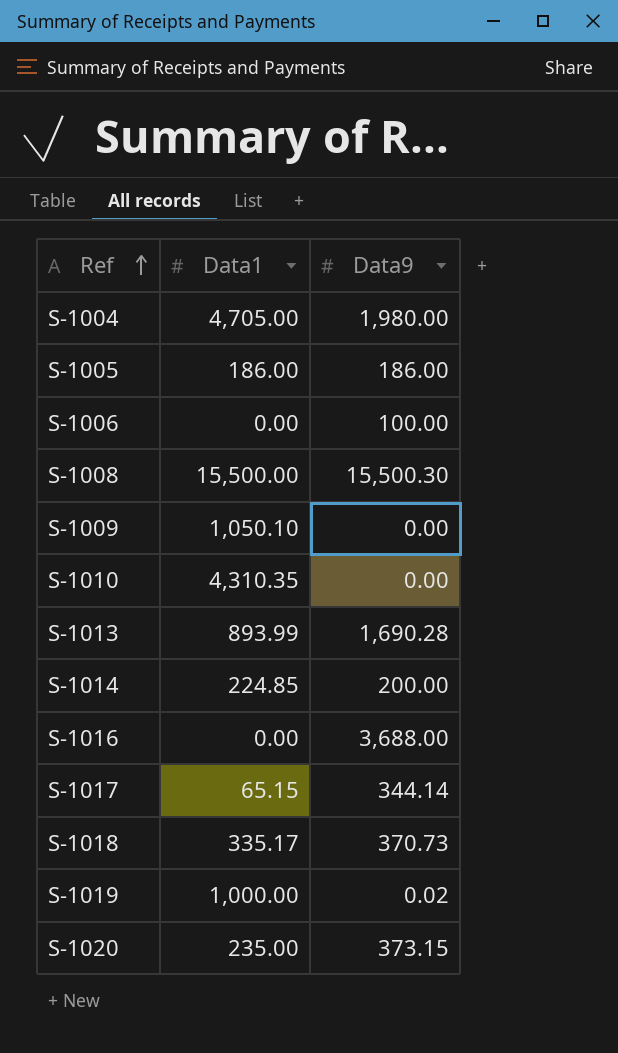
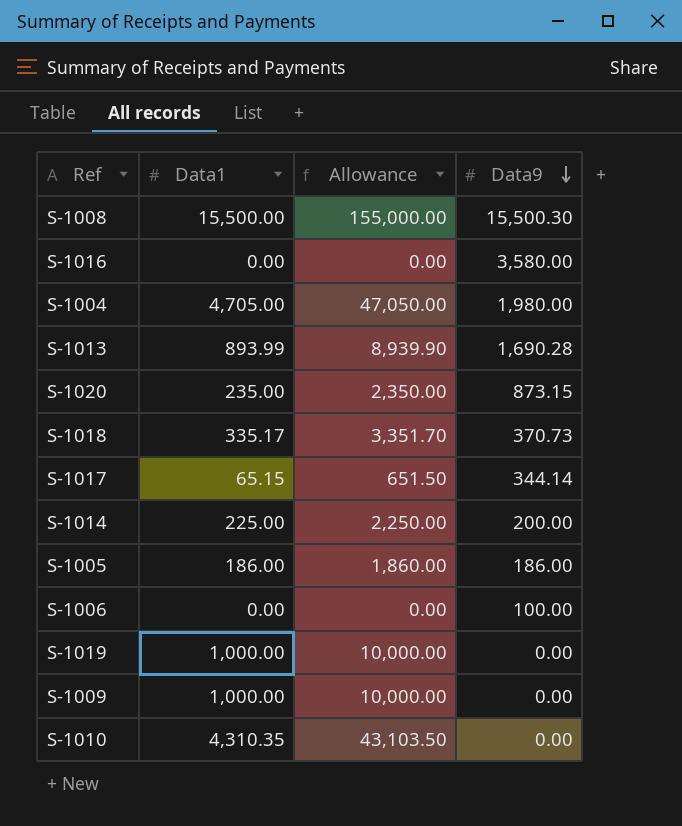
row order: Ref ascending -> Data9 descending
column Allowance | formula: none -> [Data1] * 10
S-1016 | Data9: 3,688.00 -> 3,580.00
S-1020 | Data9: 373.15 -> 873.15
S-1014 | Data1: 224.85 -> 225.00
S-1019 | Data9: 0.02 -> 0.00
S-1009 | Data1: 1,050.10 -> 1,000.00

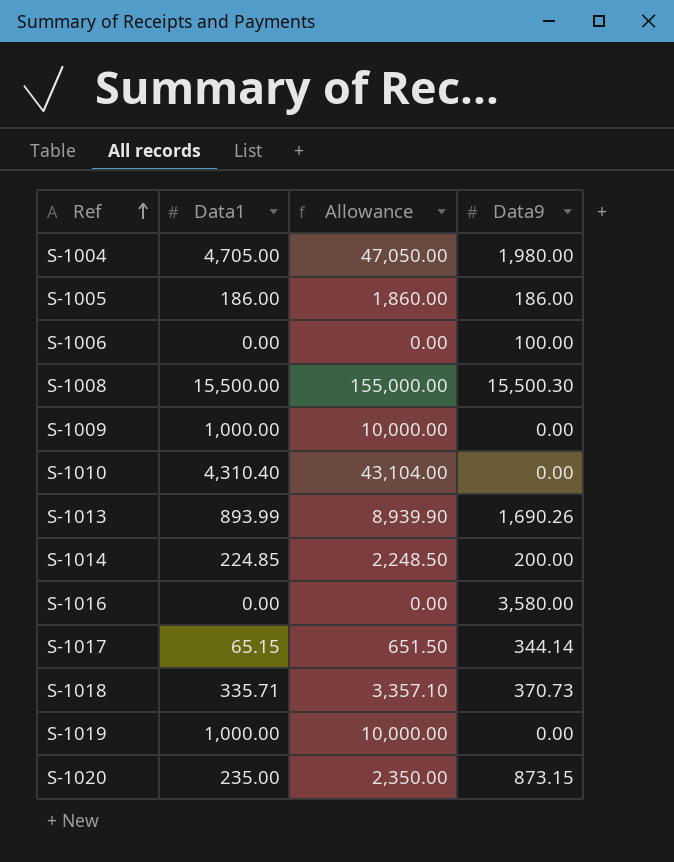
row order: Data9 descending -> Ref ascending
S-1010 | Data1: 4,310.35 -> 4,310.40
S-1010 | Allowance: 43,103.50 -> 43,104.00
S-1013 | Data9: 1,690.28 -> 1,690.26
S-1014 | Data1: 225.00 -> 224.85
S-1014 | Allowance: 2,250.00 -> 2,248.50
S-1018 | Data1: 335.17 -> 335.71
S-1018 | Allowance: 3,351.70 -> 3,357.10

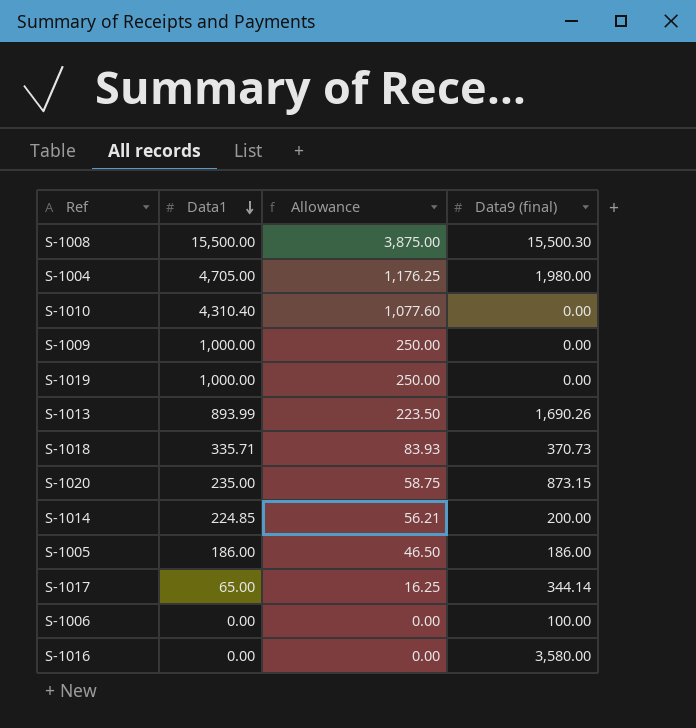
row order: Ref ascending -> Data1 descending
column Allowance | formula: [Data1] * 10 -> [Data1] * 0.25
column name: Data9 -> Data9 (final)
S-1017 | Data1: 65.15 -> 65.00

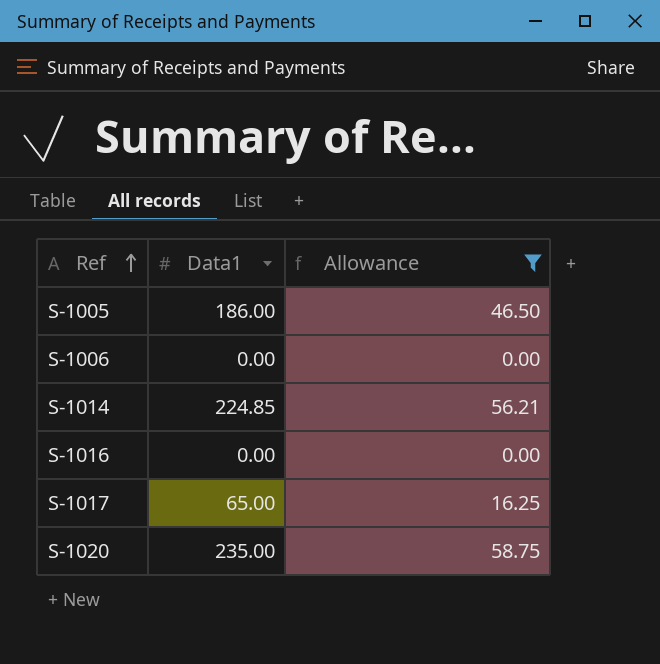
filter: none -> Allowance <= 58.75
row order: Data1 descending -> Ref ascending
column Data9 (final) | position: 4 -> none

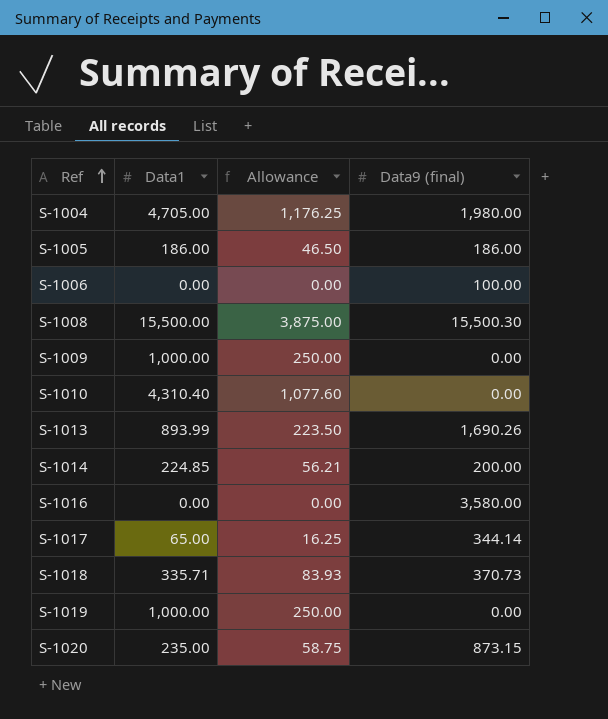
filter: Allowance <= 58.75 -> none
column Data9 (final) | position: none -> 4

